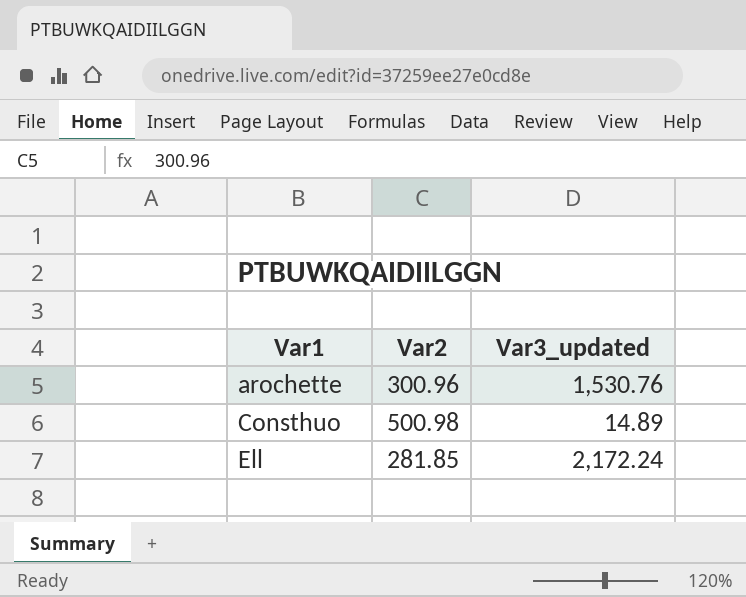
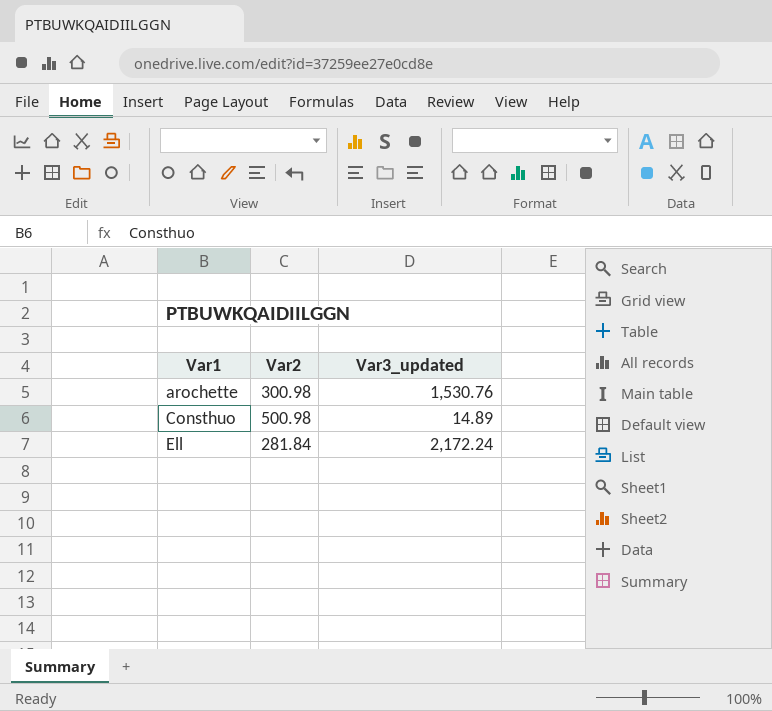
arochette | Var2: 300.96 -> 300.98
Ell | Var2: 281.85 -> 281.84

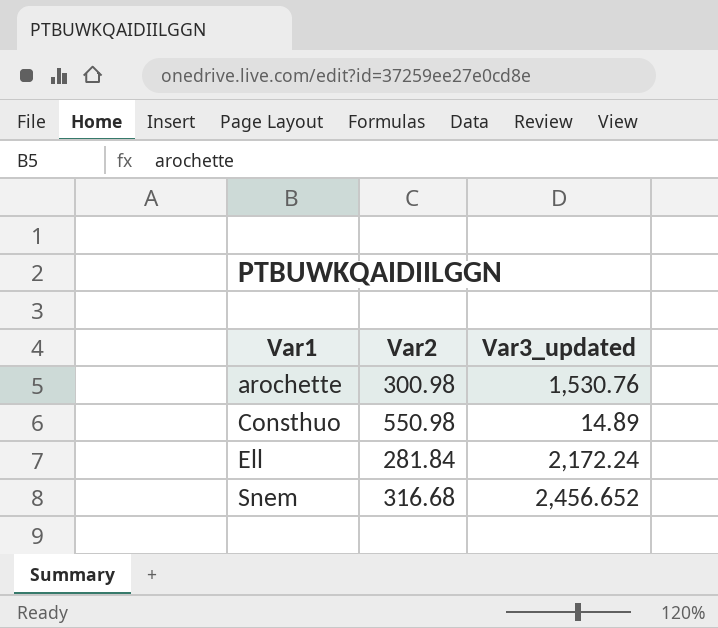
Consthuo | Var2: 500.98 -> 550.98
row Snem: none -> 316.68 | 2,456.652

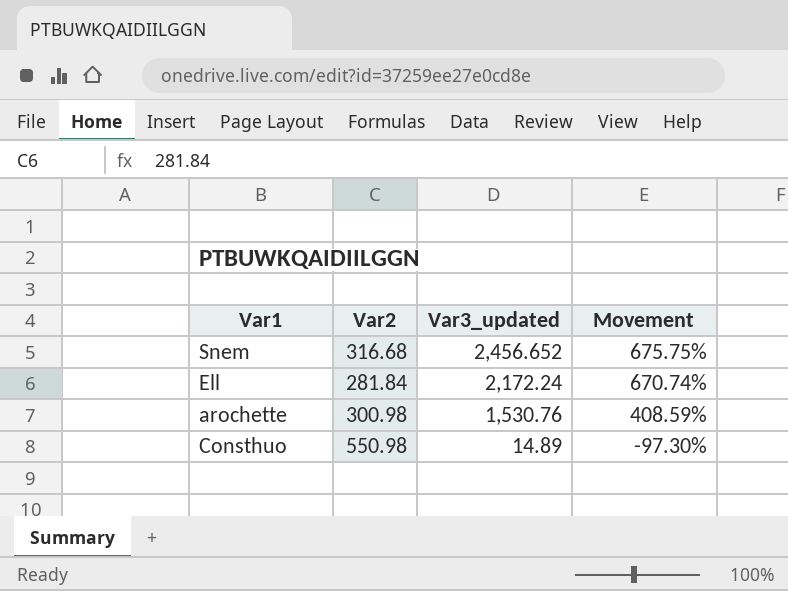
row order: Var1 ascending -> Var3_updated descending
column Movement | formula: none -> ([Var3_updated] - [Var2]) / [Var2]

